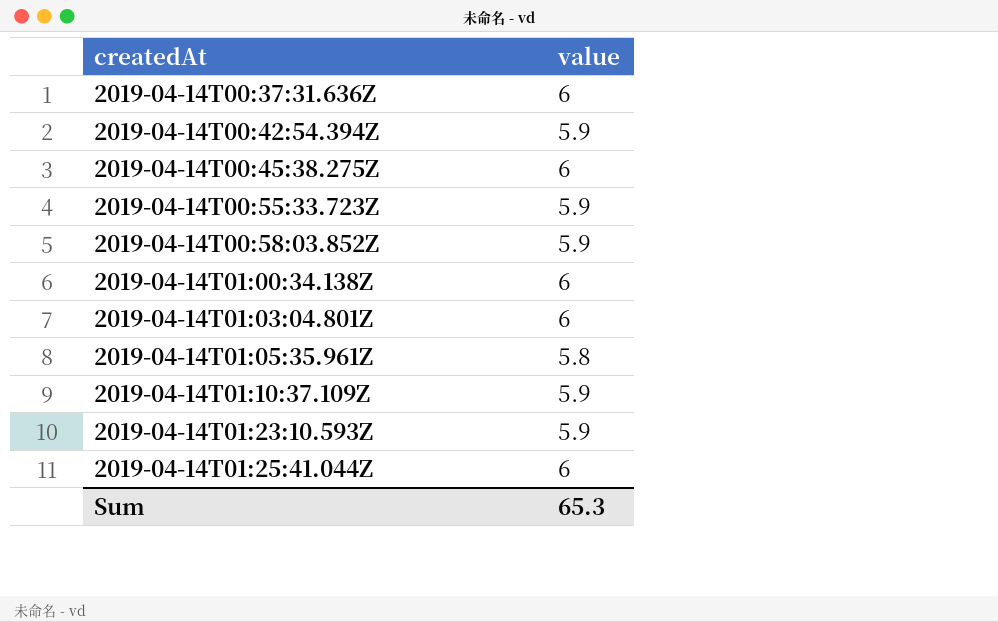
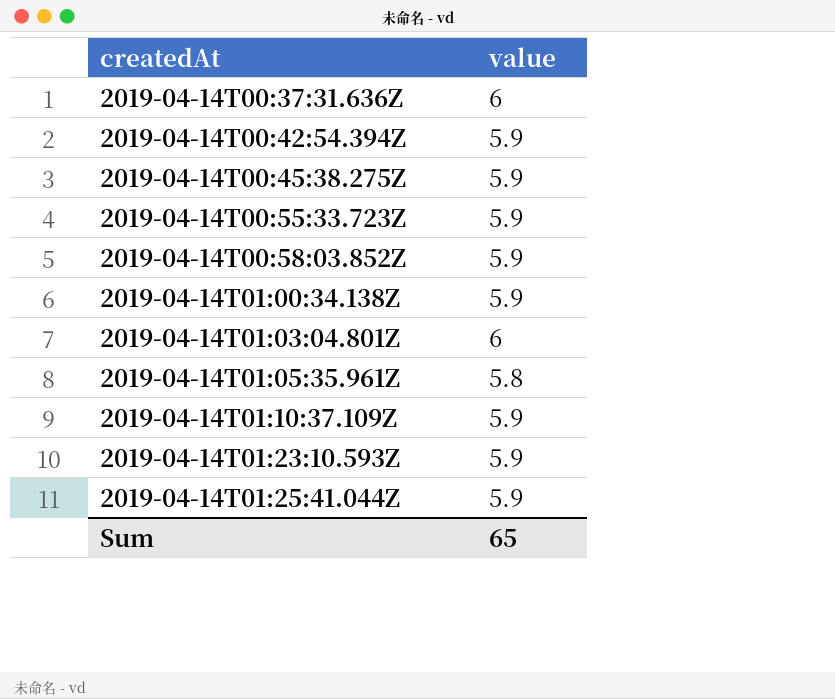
2019-04-14T00:45:38.275Z | value: 6 -> 5.9
2019-04-14T01:00:34.138Z | value: 6 -> 5.9
2019-04-14T01:25:41.044Z | value: 6 -> 5.9
Sum | value: 65.3 -> 65

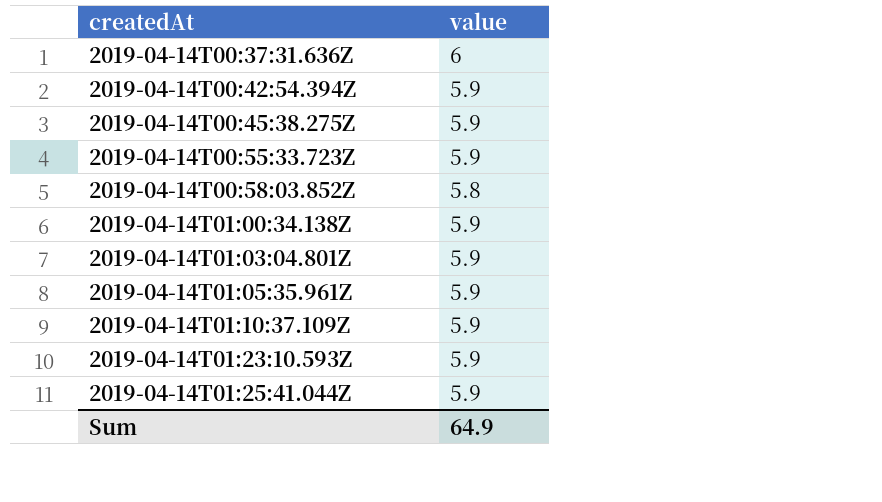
2019-04-14T00:58:03.852Z | value: 5.9 -> 5.8
2019-04-14T01:03:04.801Z | value: 6 -> 5.9
2019-04-14T01:05:35.961Z | value: 5.8 -> 5.9
Sum | value: 65 -> 64.9

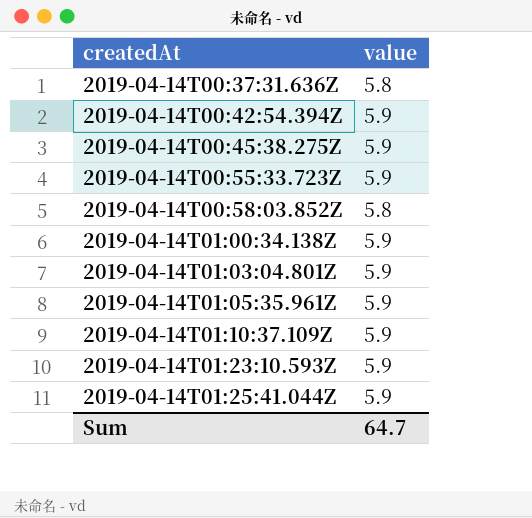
2019-04-14T00:37:31.636Z | value: 6 -> 5.8
Sum | value: 64.9 -> 64.7

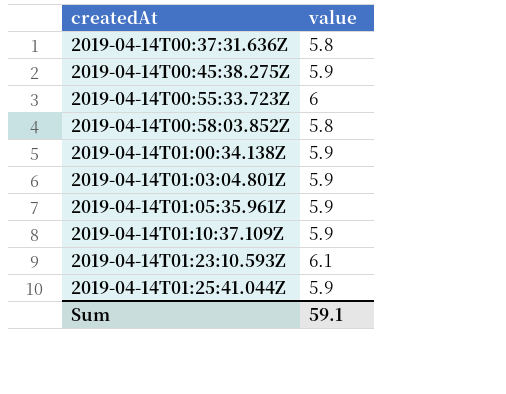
row 2019-04-14T00:42:54.394Z: 5.9 -> none
2019-04-14T00:55:33.723Z | value: 5.9 -> 6
2019-04-14T01:23:10.593Z | value: 5.9 -> 6.1
Sum | value: 64.7 -> 59.1

